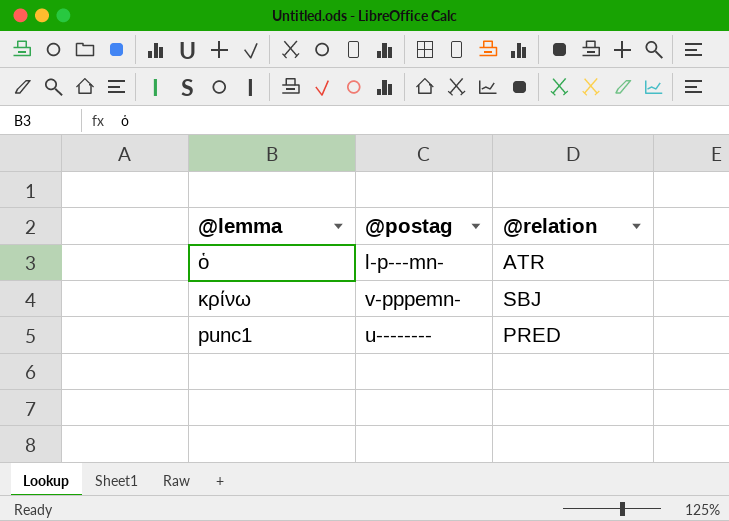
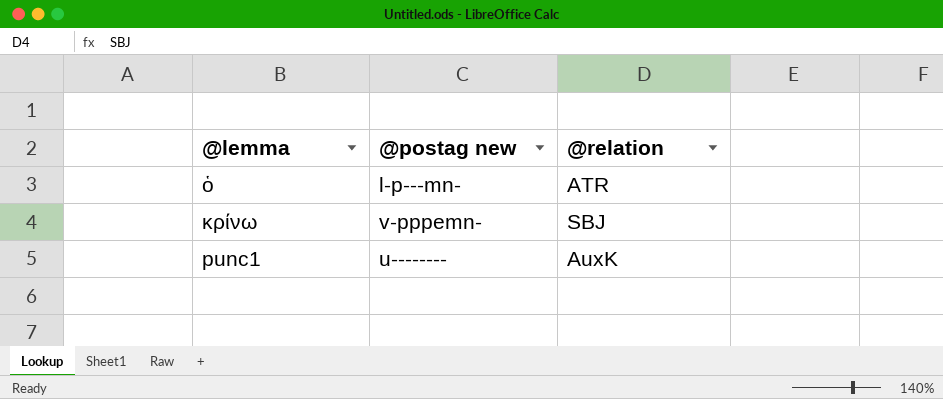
column name: @postag -> @postag new
punc1 | @relation: PRED -> AuxK

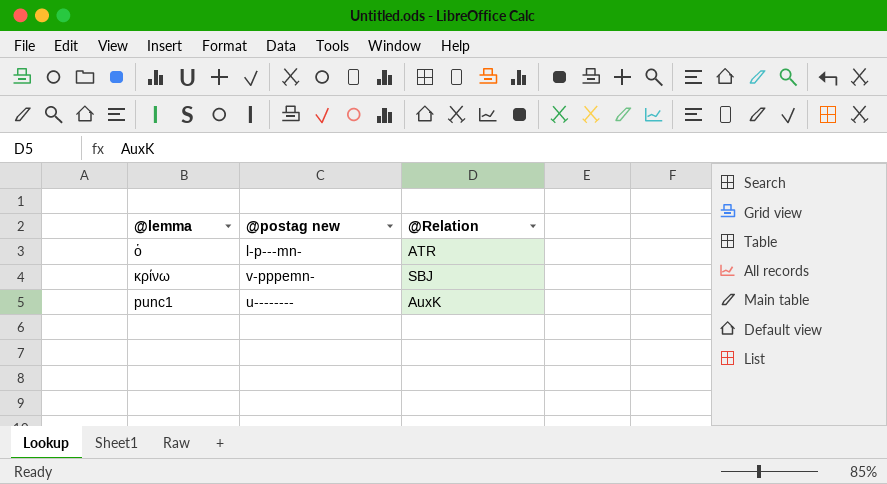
column name: @relation -> @Relation

